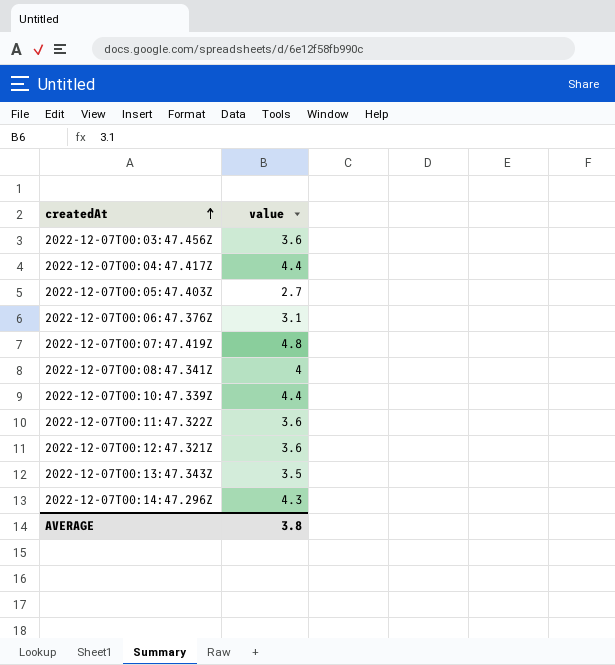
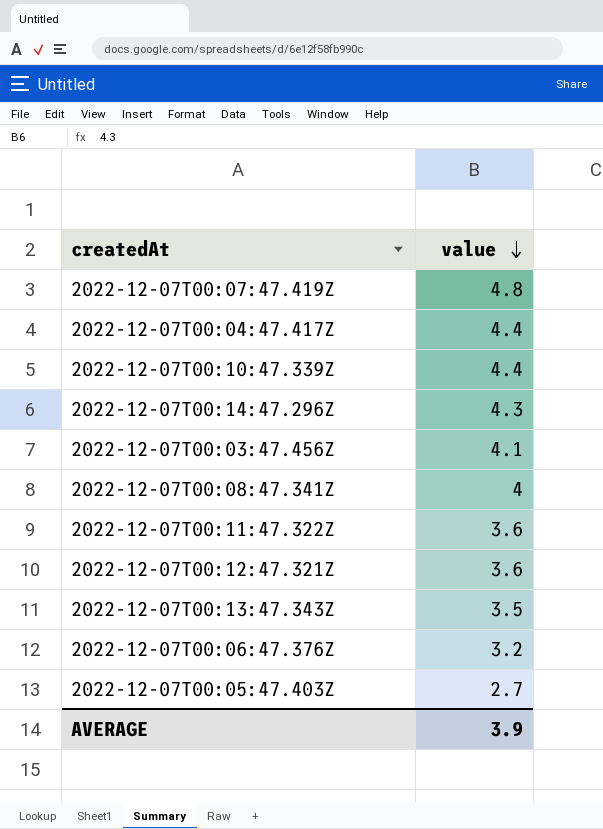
row order: createdAt ascending -> value descending
2022-12-07T00:03:47.456Z | value: 3.6 -> 4.1
2022-12-07T00:06:47.376Z | value: 3.1 -> 3.2
AVERAGE | value: 3.8 -> 3.9

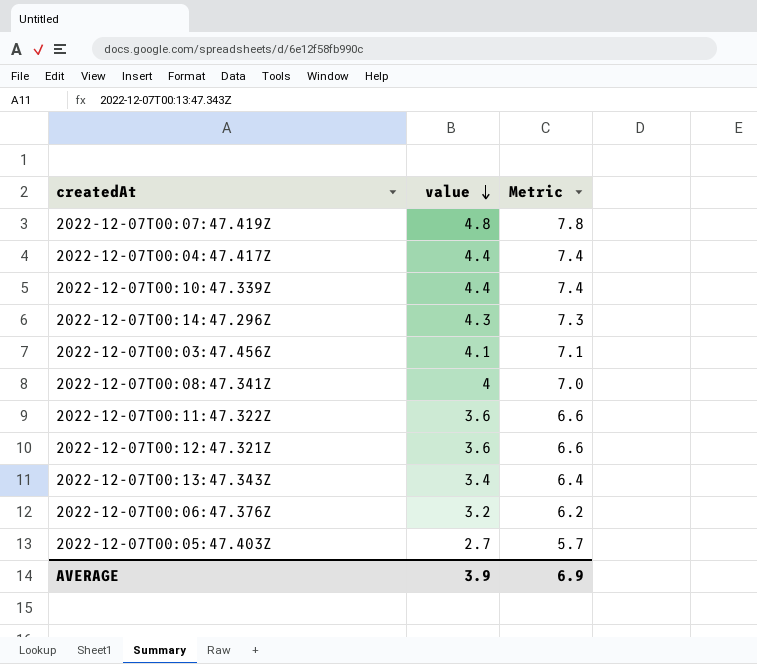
column Metric | formula: none -> [value] + 3
2022-12-07T00:13:47.343Z | value: 3.5 -> 3.4

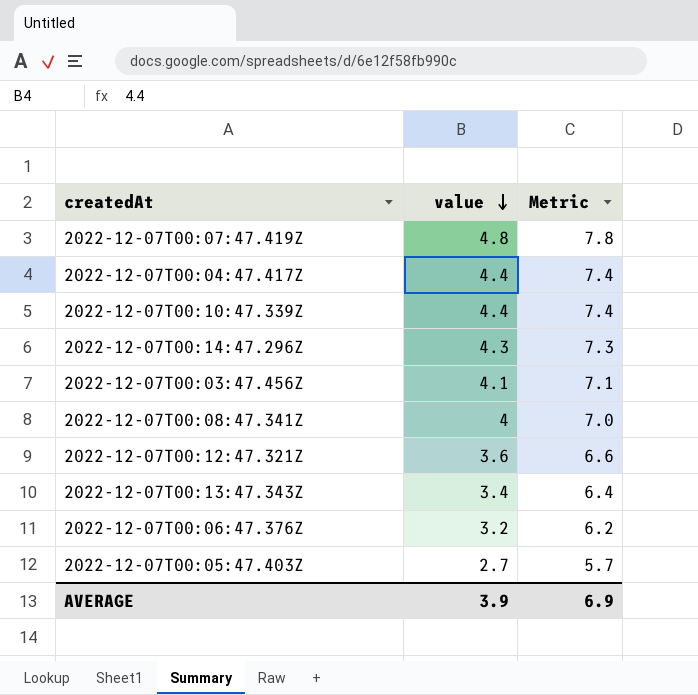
row 2022-12-07T00:11:47.322Z: 3.6 | 6.6 -> none

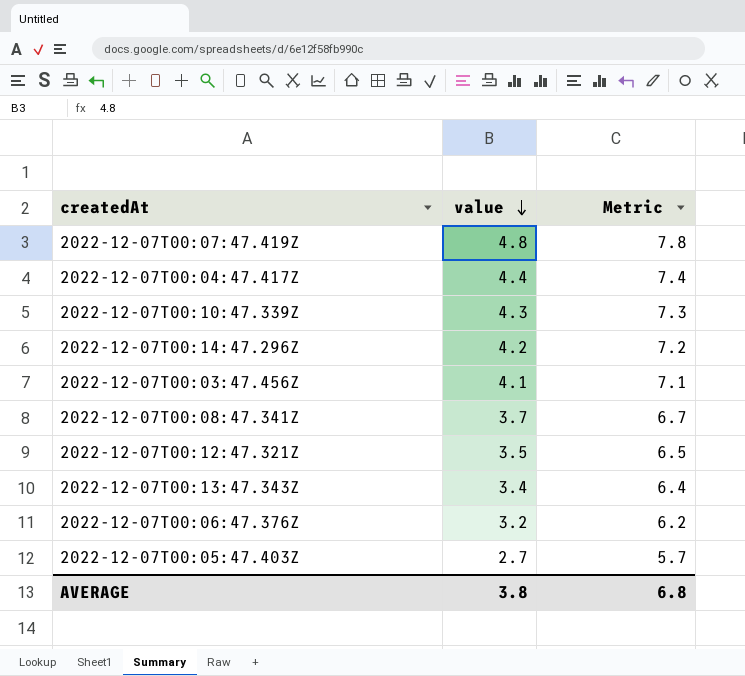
2022-12-07T00:10:47.339Z | value: 4.4 -> 4.3
2022-12-07T00:10:47.339Z | Metric: 7.4 -> 7.3
2022-12-07T00:14:47.296Z | value: 4.3 -> 4.2
2022-12-07T00:14:47.296Z | Metric: 7.3 -> 7.2
2022-12-07T00:08:47.341Z | value: 4 -> 3.7
2022-12-07T00:08:47.341Z | Metric: 7.0 -> 6.7
2022-12-07T00:12:47.321Z | value: 3.6 -> 3.5
2022-12-07T00:12:47.321Z | Metric: 6.6 -> 6.5
AVERAGE | value: 3.9 -> 3.8
AVERAGE | Metric: 6.9 -> 6.8

